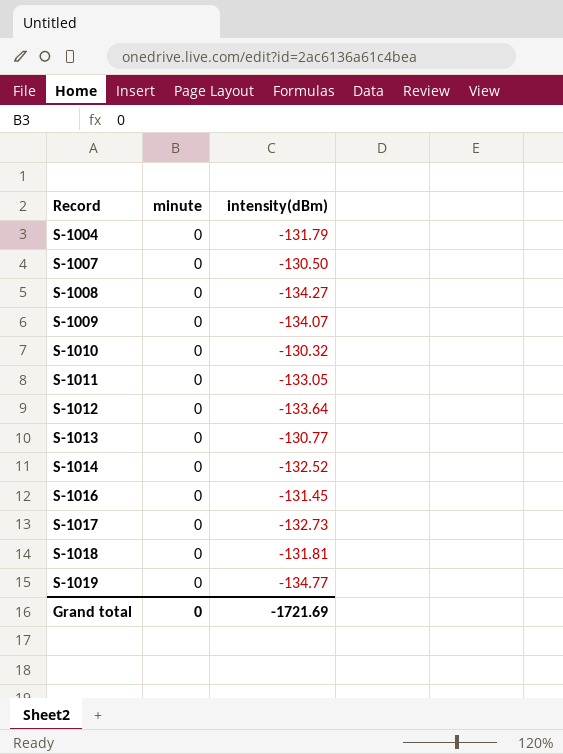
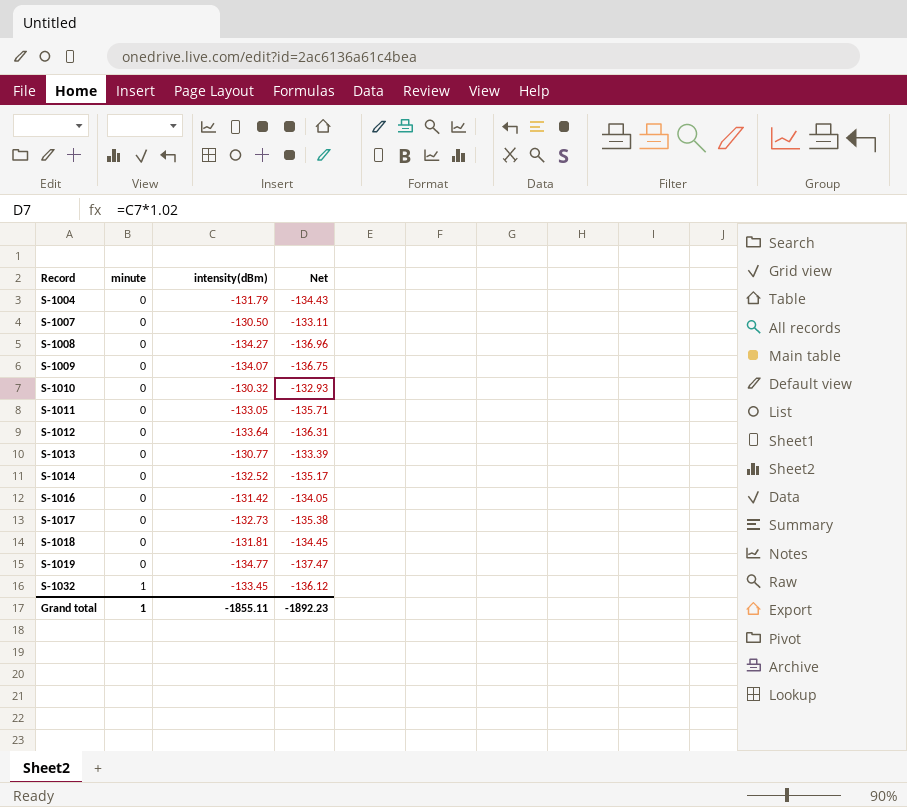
column Net | formula: none -> [intensity(dBm)] * 1.02
S-1016 | intensity(dBm): -131.45 -> -131.42
row S-1032: none -> 1 | -133.45 | -136.12
Grand total | minute: 0 -> 1
Grand total | intensity(dBm): -1721.69 -> -1855.11

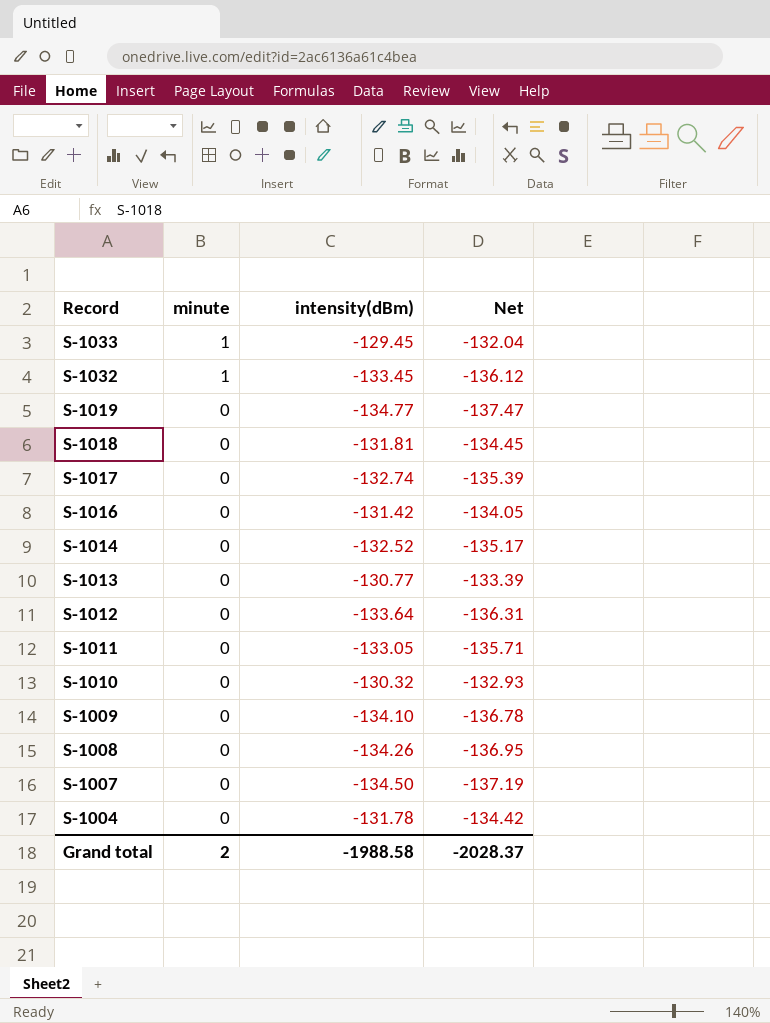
row order: Record ascending -> Record descending
row S-1033: none -> 1 | -129.45 | -132.04
S-1017 | intensity(dBm): -132.73 -> -132.74
S-1017 | Net: -135.38 -> -135.39
S-1009 | intensity(dBm): -134.07 -> -134.10
S-1009 | Net: -136.75 -> -136.78
S-1008 | intensity(dBm): -134.27 -> -134.26
S-1008 | Net: -136.96 -> -136.95
S-1007 | intensity(dBm): -130.50 -> -134.50
S-1007 | Net: -133.11 -> -137.19
S-1004 | intensity(dBm): -131.79 -> -131.78
S-1004 | Net: -134.43 -> -134.42
Grand total | minute: 1 -> 2
Grand total | intensity(dBm): -1855.11 -> -1988.58
Grand total | Net: -1892.23 -> -2028.37

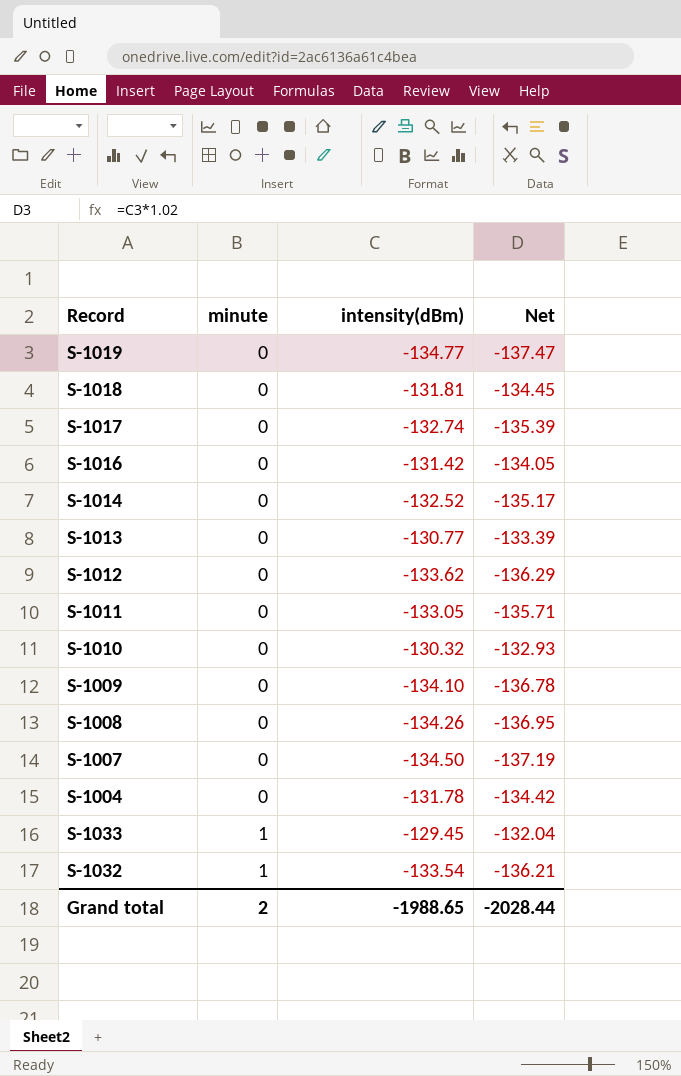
row order: Record descending -> minute ascending
S-1012 | intensity(dBm): -133.64 -> -133.62
S-1012 | Net: -136.31 -> -136.29
S-1032 | intensity(dBm): -133.45 -> -133.54
S-1032 | Net: -136.12 -> -136.21
Grand total | intensity(dBm): -1988.58 -> -1988.65
Grand total | Net: -2028.37 -> -2028.44

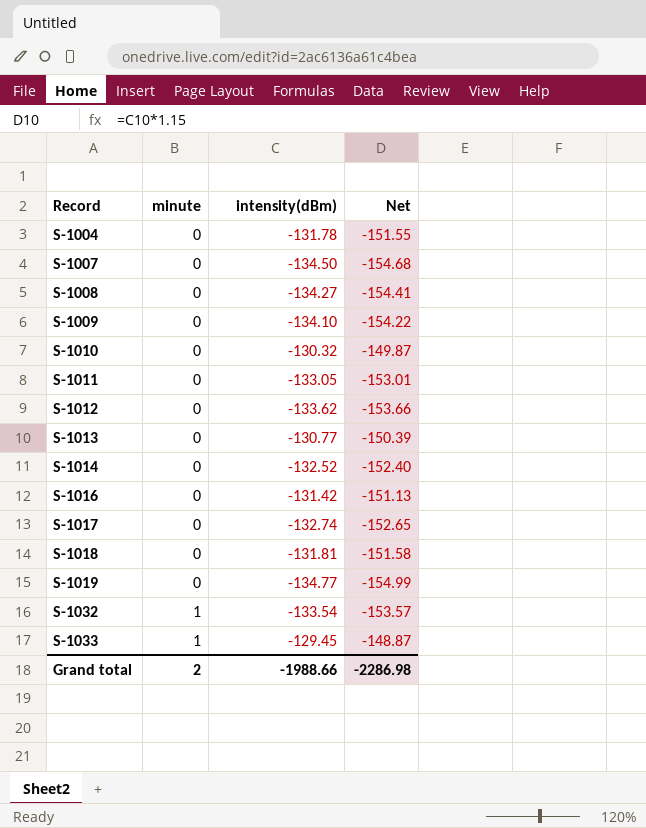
row order: minute ascending -> Record ascending
column Net | formula: [intensity(dBm)] * 1.02 -> [intensity(dBm)] * 1.15
S-1008 | intensity(dBm): -134.26 -> -134.27
Grand total | intensity(dBm): -1988.65 -> -1988.66
Grand total | Net: -2028.44 -> -2286.98

